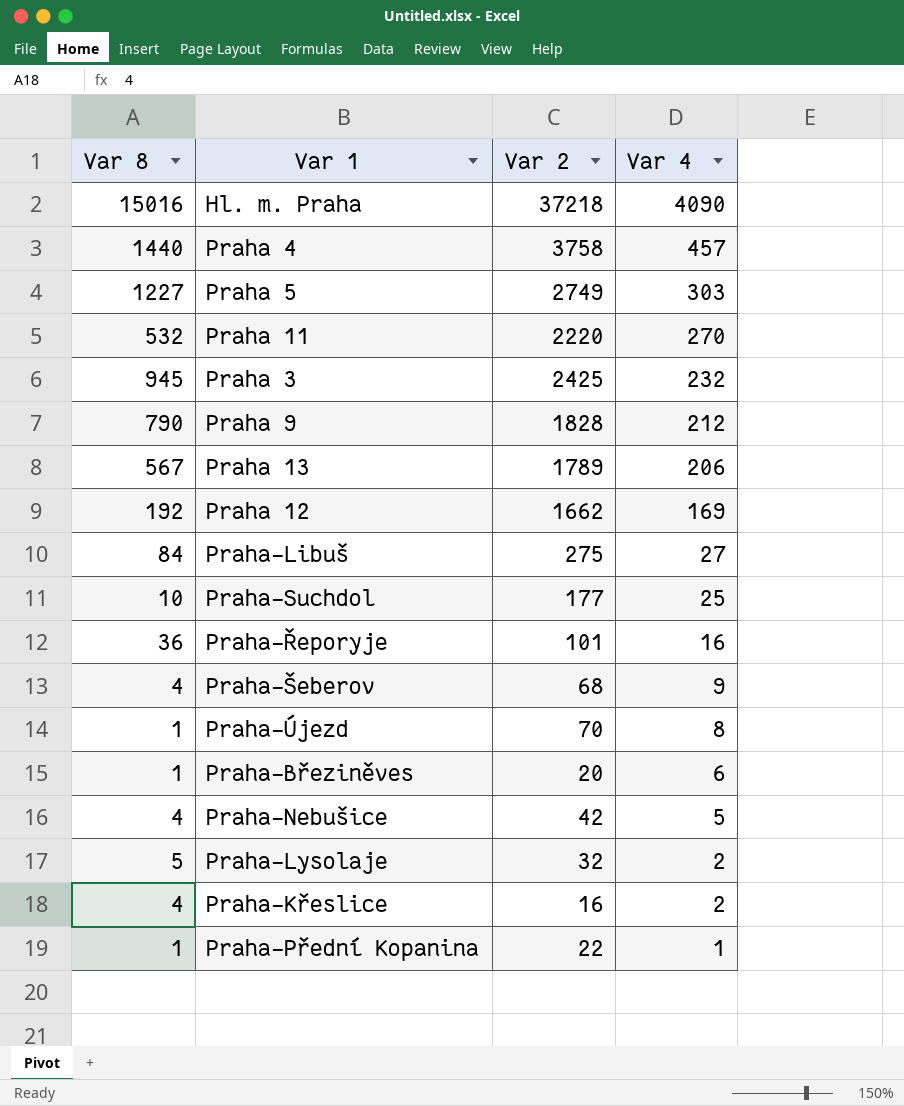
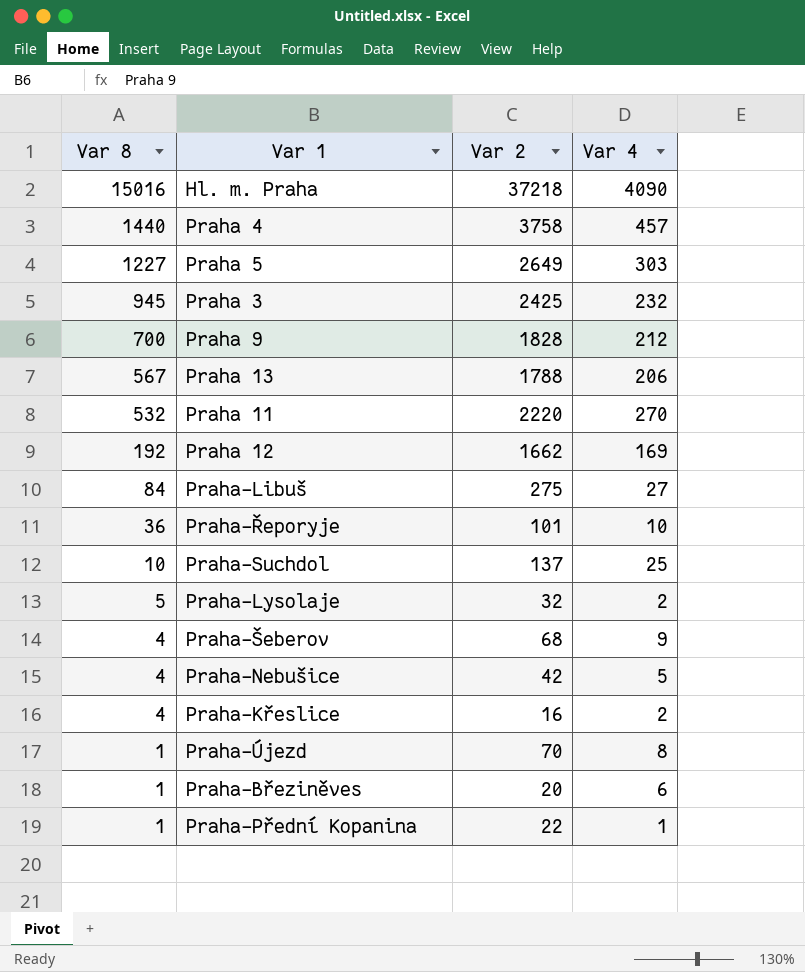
row order: Var 4 descending -> Var 8 descending
Praha 5 | Var 2: 2749 -> 2649
Praha 9 | Var 8: 790 -> 700
Praha 13 | Var 2: 1789 -> 1788
Praha-Řeporyje | Var 4: 16 -> 10
Praha-Suchdol | Var 2: 177 -> 137

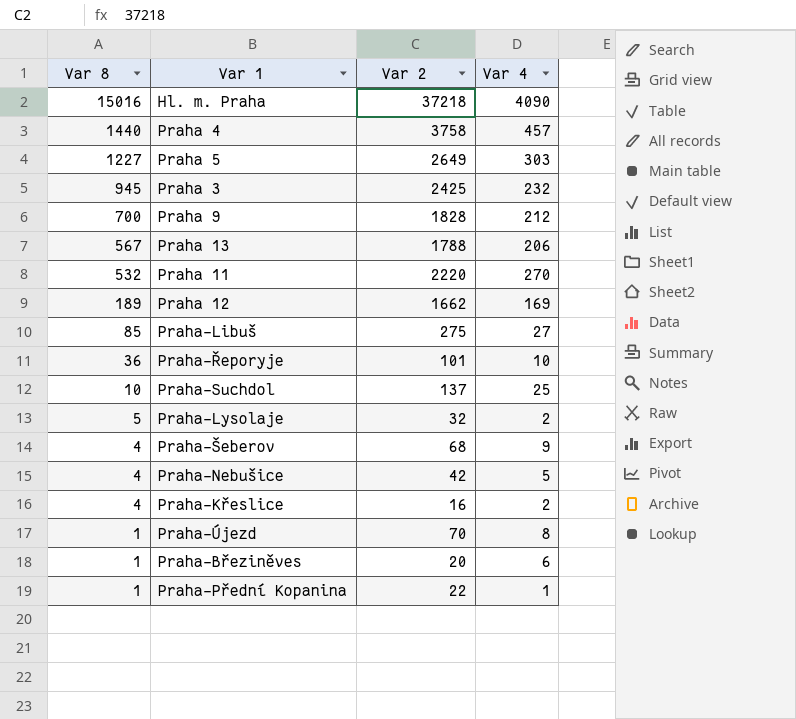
Praha 12 | Var 8: 192 -> 189
Praha-Libuš | Var 8: 84 -> 85

